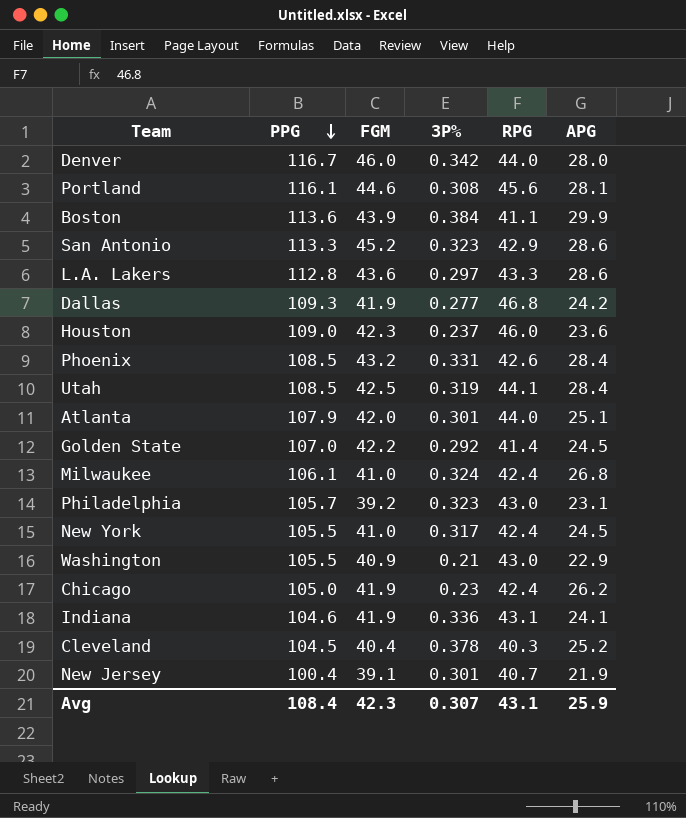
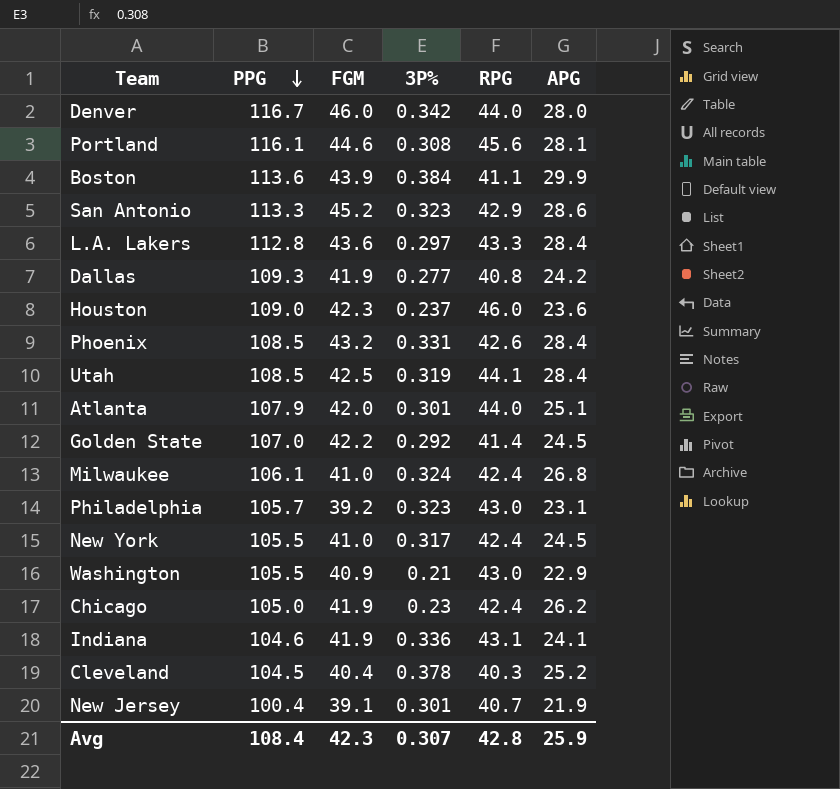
L.A. Lakers | APG: 28.6 -> 28.4
Dallas | RPG: 46.8 -> 40.8
Avg | RPG: 43.1 -> 42.8

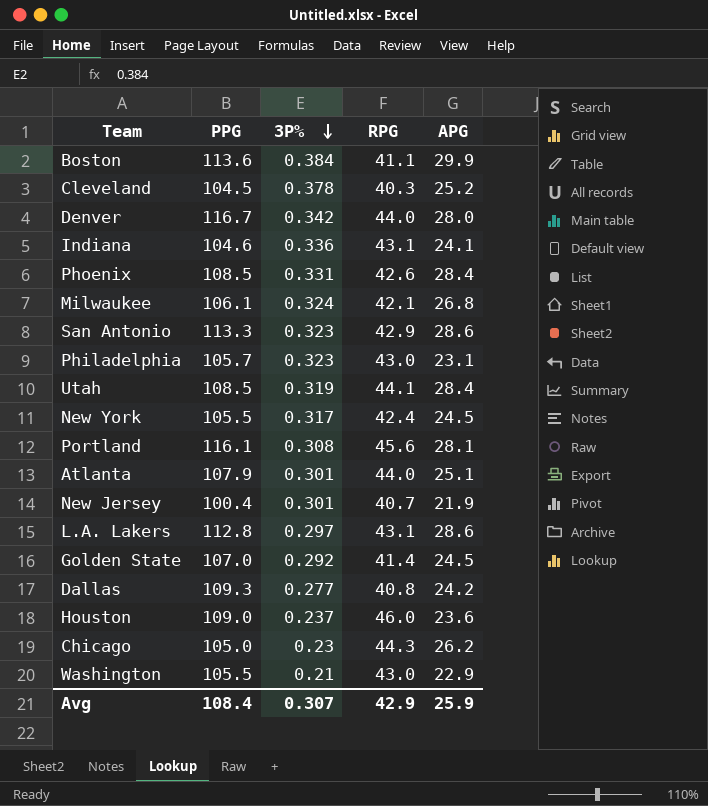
row order: PPG descending -> 3P% descending
column FGM | position: 3 -> none
Milwaukee | RPG: 42.4 -> 42.1
L.A. Lakers | RPG: 43.3 -> 43.1
L.A. Lakers | APG: 28.4 -> 28.6
Chicago | RPG: 42.4 -> 44.3
Avg | RPG: 42.8 -> 42.9

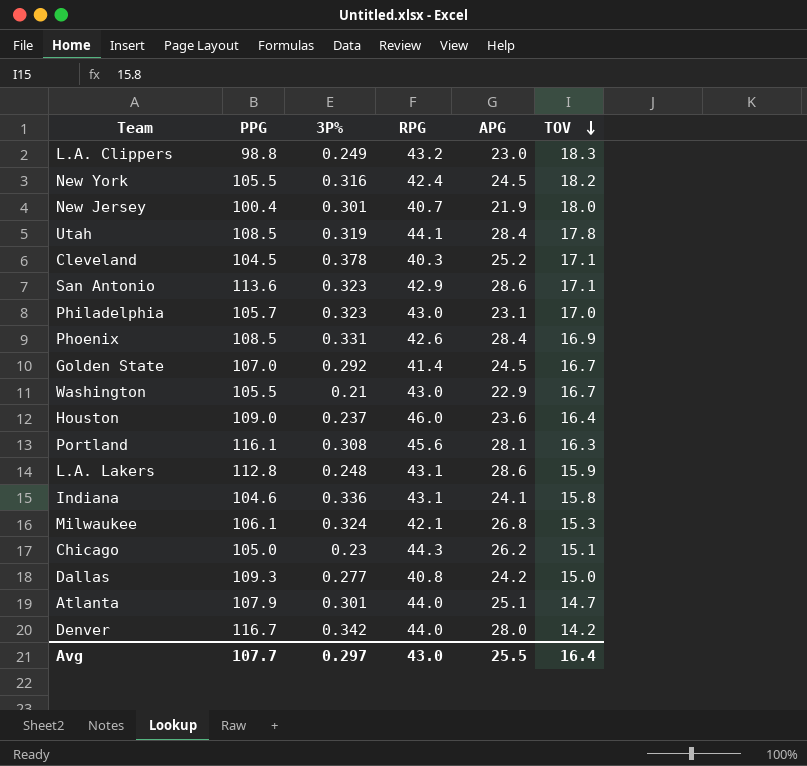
row order: 3P% descending -> TOV descending
column TOV | position: none -> 6
row Boston: 113.6 | 0.384 | 41.1 | 29.9 -> none
row L.A. Clippers: none -> 98.8 | 0.249 | 43.2 | 23.0 | 18.3
New York | 3P%: 0.317 -> 0.316
San Antonio | PPG: 113.3 -> 113.6
L.A. Lakers | 3P%: 0.297 -> 0.248
Avg | PPG: 108.4 -> 107.7
Avg | 3P%: 0.307 -> 0.297
Avg | RPG: 42.9 -> 43.0
Avg | APG: 25.9 -> 25.5

